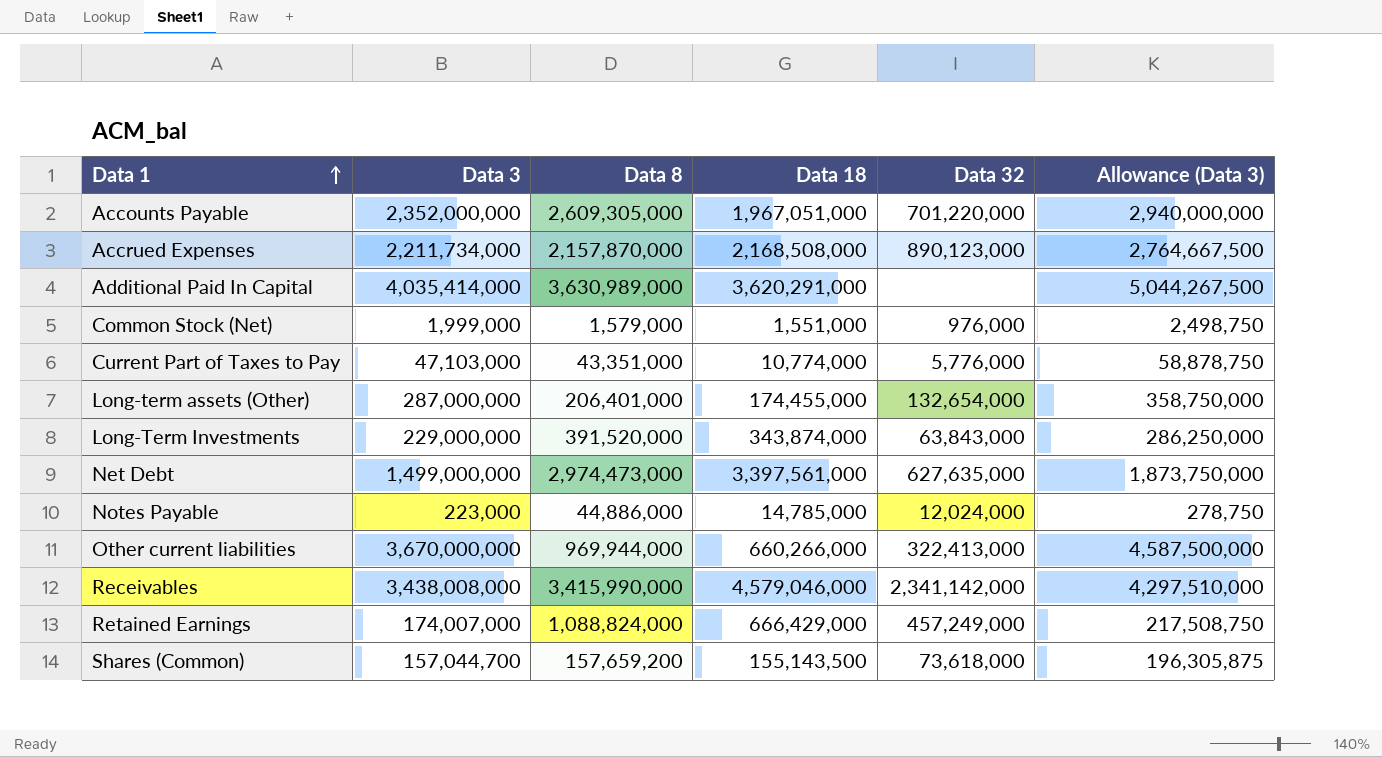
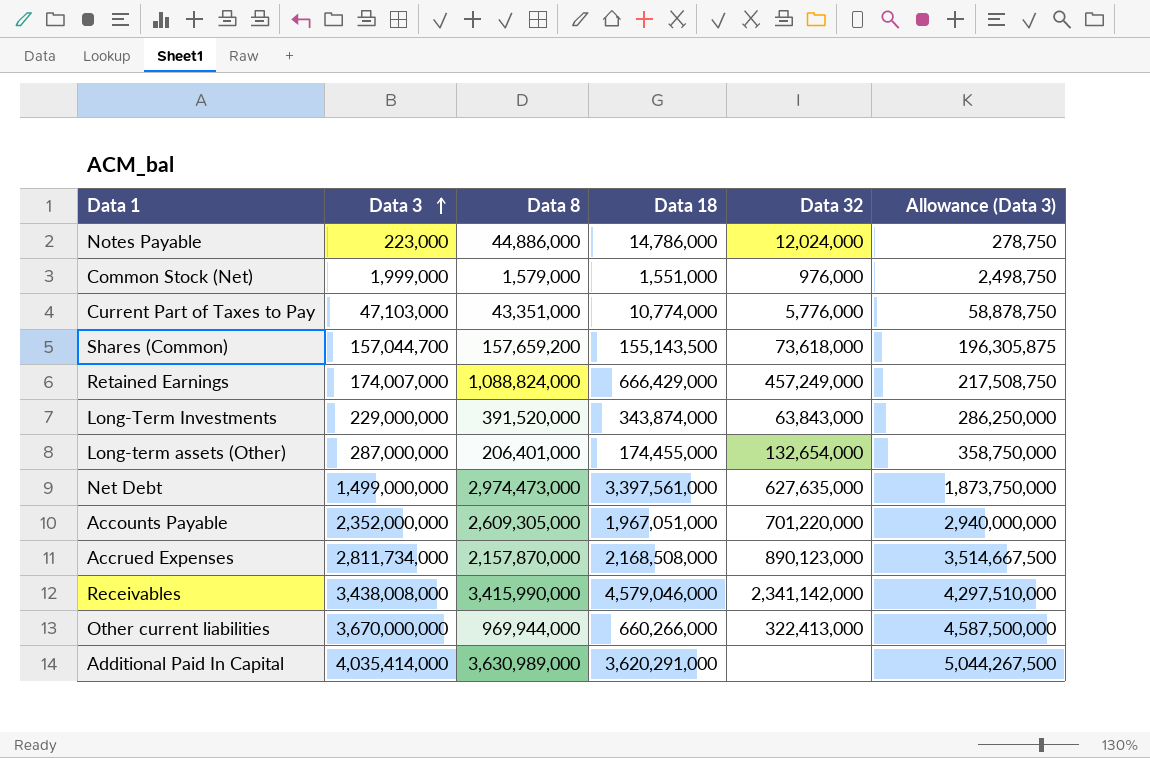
row order: Data 1 ascending -> Data 3 ascending
Notes Payable | Data 18: 14,785,000 -> 14,786,000
Accrued Expenses | Data 3: 2,211,734,000 -> 2,811,734,000
Accrued Expenses | Allowance (Data 3): 2,764,667,500 -> 3,514,667,500

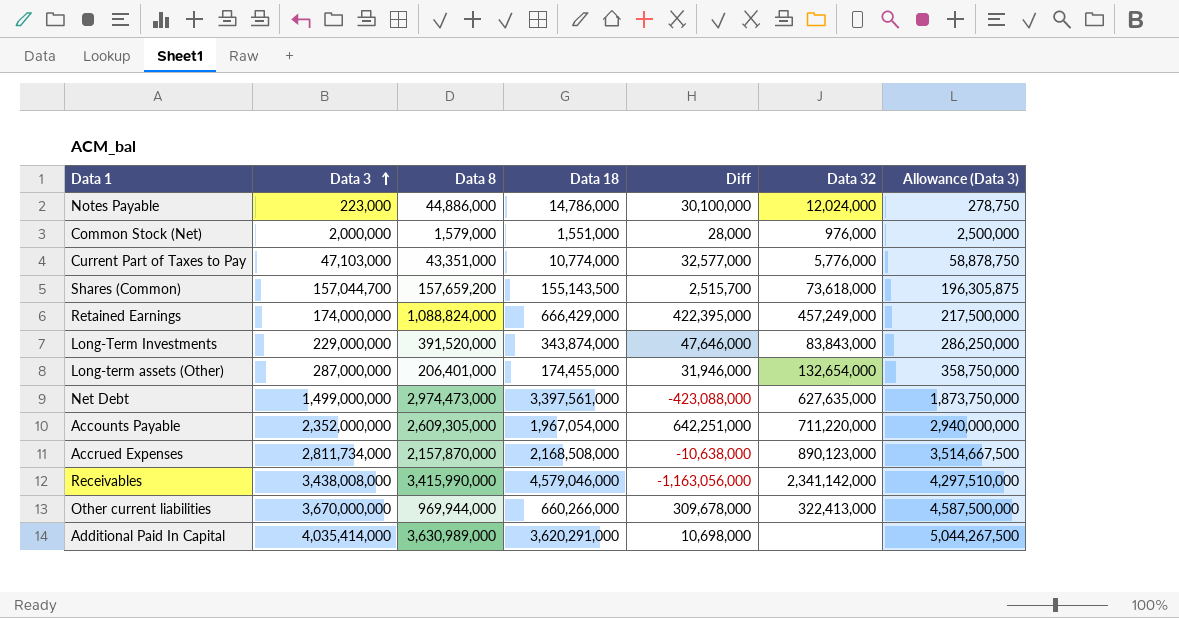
column Diff | formula: none -> [Data 8] - [Data 18]
Common Stock (Net) | Data 3: 1,999,000 -> 2,000,000
Common Stock (Net) | Allowance (Data 3): 2,498,750 -> 2,500,000
Retained Earnings | Data 3: 174,007,000 -> 174,000,000
Retained Earnings | Allowance (Data 3): 217,508,750 -> 217,500,000
Long-Term Investments | Data 32: 63,843,000 -> 83,843,000
Accounts Payable | Data 18: 1,967,051,000 -> 1,967,054,000
Accounts Payable | Data 32: 701,220,000 -> 711,220,000

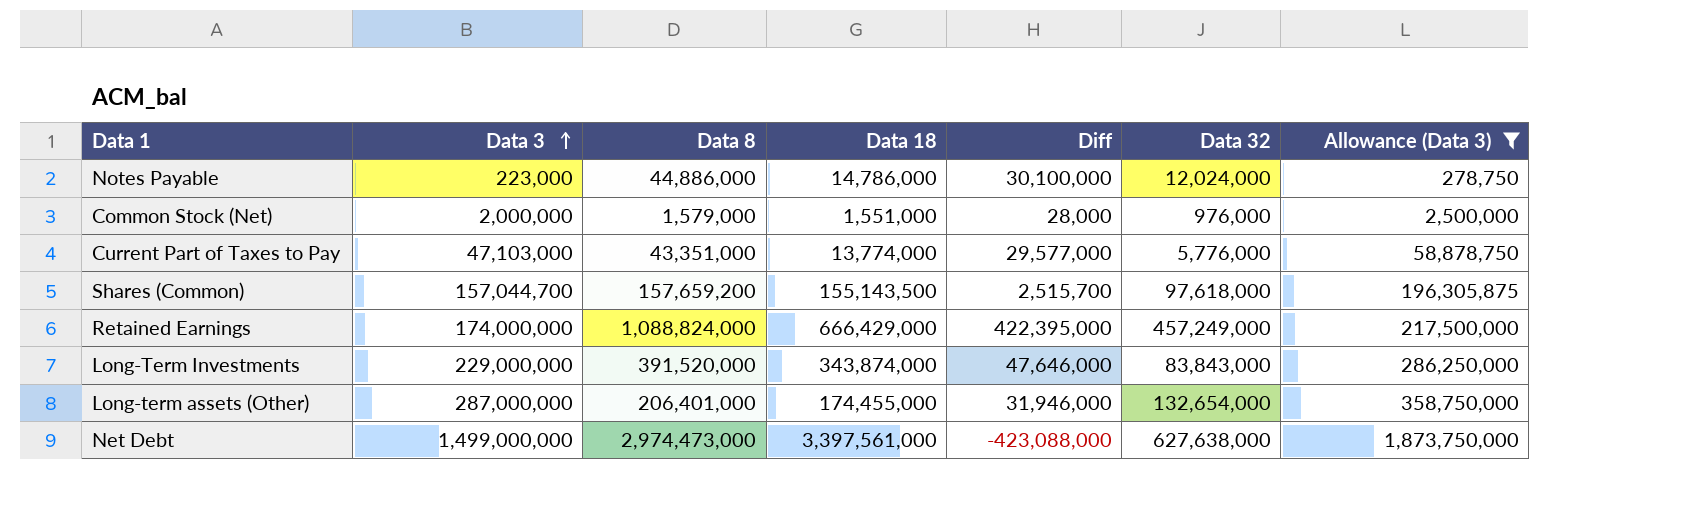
filter: none -> Allowance (Data 3) <= 1,873,750,000
Current Part of Taxes to Pay | Data 18: 10,774,000 -> 13,774,000
Current Part of Taxes to Pay | Diff: 32,577,000 -> 29,577,000
Shares (Common) | Data 32: 73,618,000 -> 97,618,000
Net Debt | Data 32: 627,635,000 -> 627,638,000

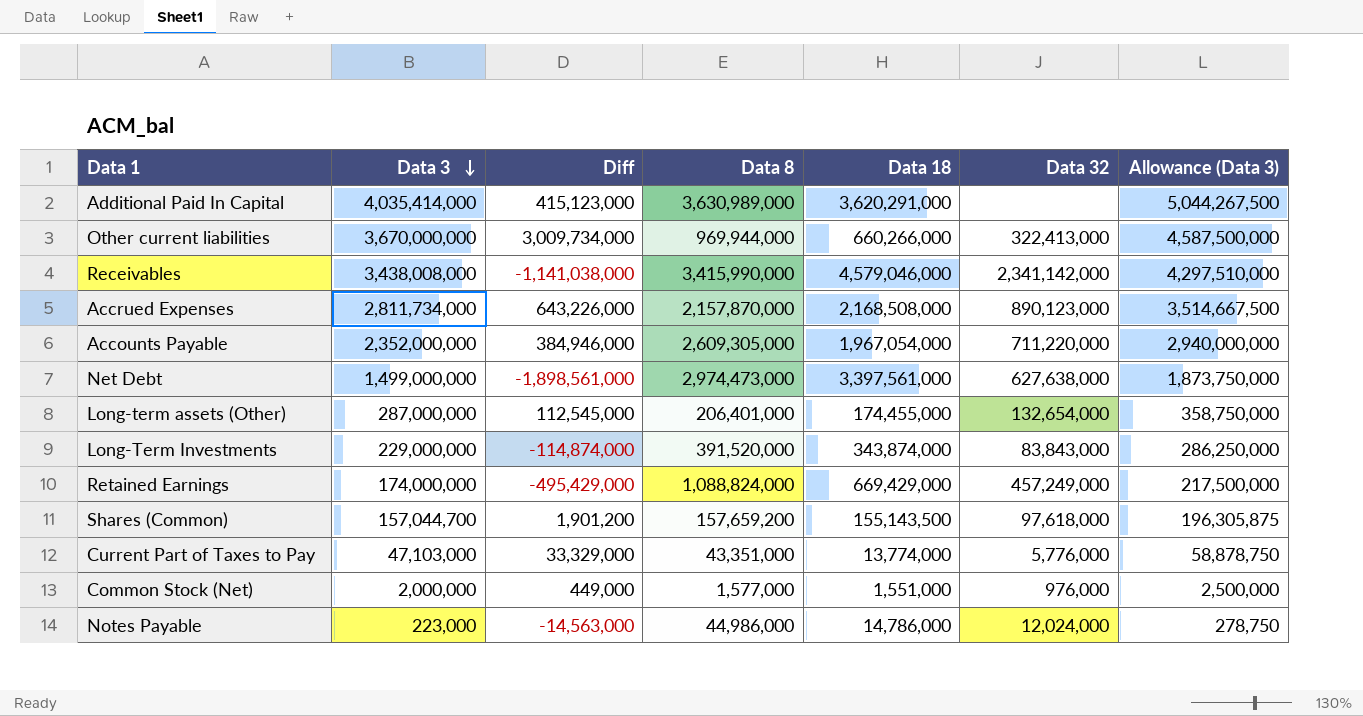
filter: Allowance (Data 3) <= 1,873,750,000 -> none
row order: Data 3 ascending -> Data 3 descending
column Diff | formula: [Data 8] - [Data 18] -> [Data 3] - [Data 18]
column Diff | position: 5 -> 3
Retained Earnings | Data 18: 666,429,000 -> 669,429,000
Common Stock (Net) | Data 8: 1,579,000 -> 1,577,000
Notes Payable | Data 8: 44,886,000 -> 44,986,000

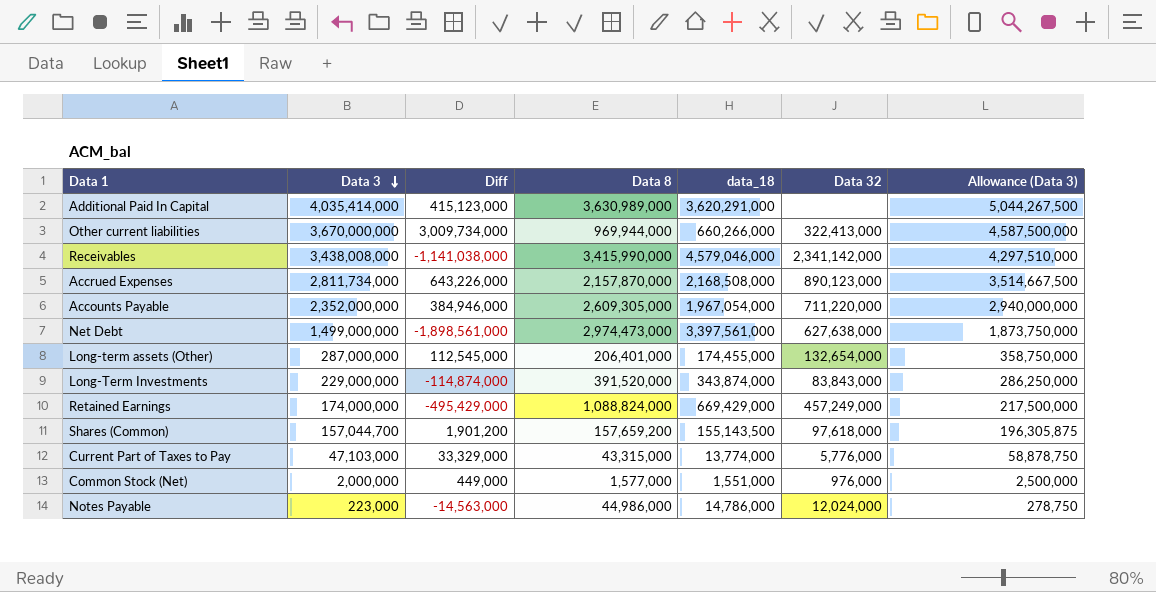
column name: Data 18 -> data_18
Current Part of Taxes to Pay | Data 8: 43,351,000 -> 43,315,000

